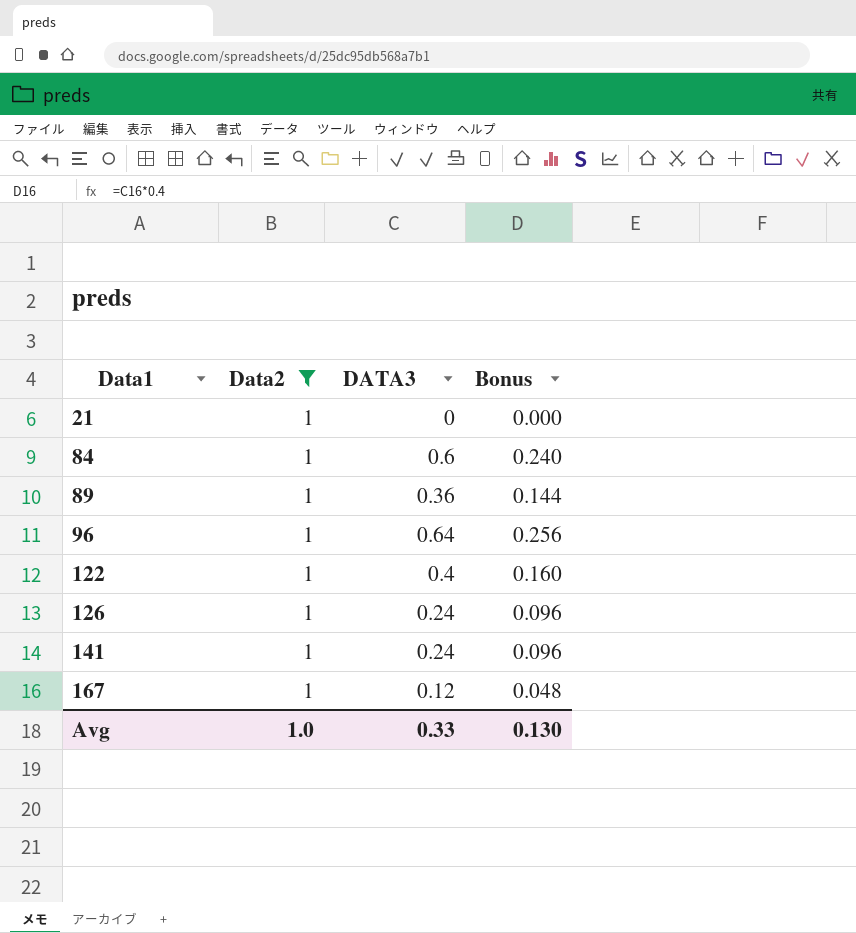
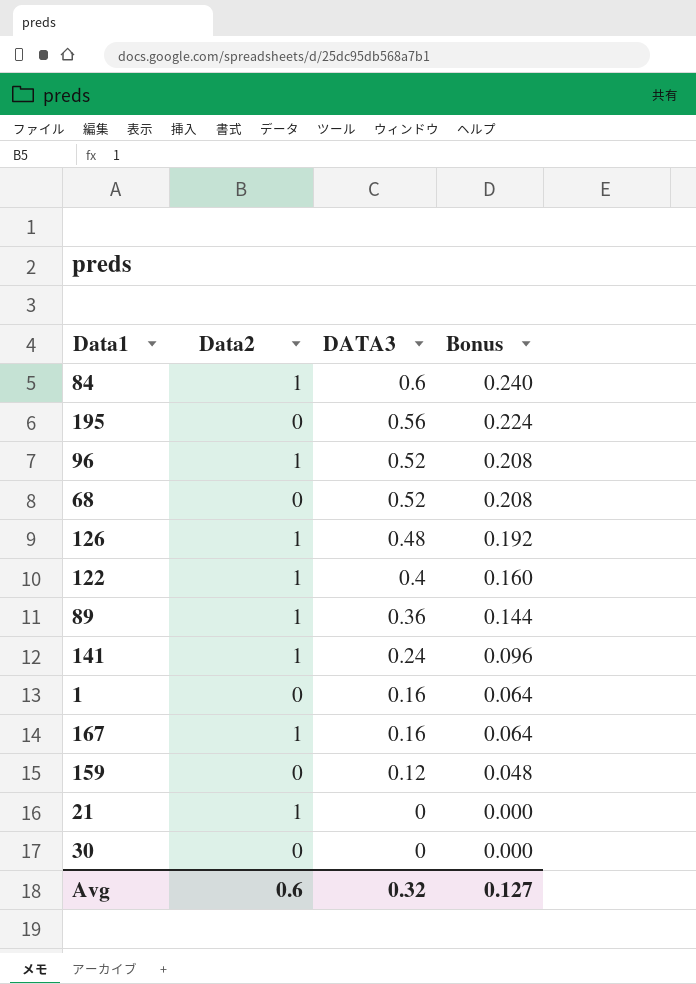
filter: Data2 = 1 -> none
row order: Data1 ascending -> DATA3 descending
96 | DATA3: 0.64 -> 0.52
96 | Bonus: 0.256 -> 0.208
126 | DATA3: 0.24 -> 0.48
126 | Bonus: 0.096 -> 0.192
167 | DATA3: 0.12 -> 0.16
167 | Bonus: 0.048 -> 0.064
Avg | Data2: 1.0 -> 0.6
Avg | DATA3: 0.33 -> 0.32
Avg | Bonus: 0.130 -> 0.127

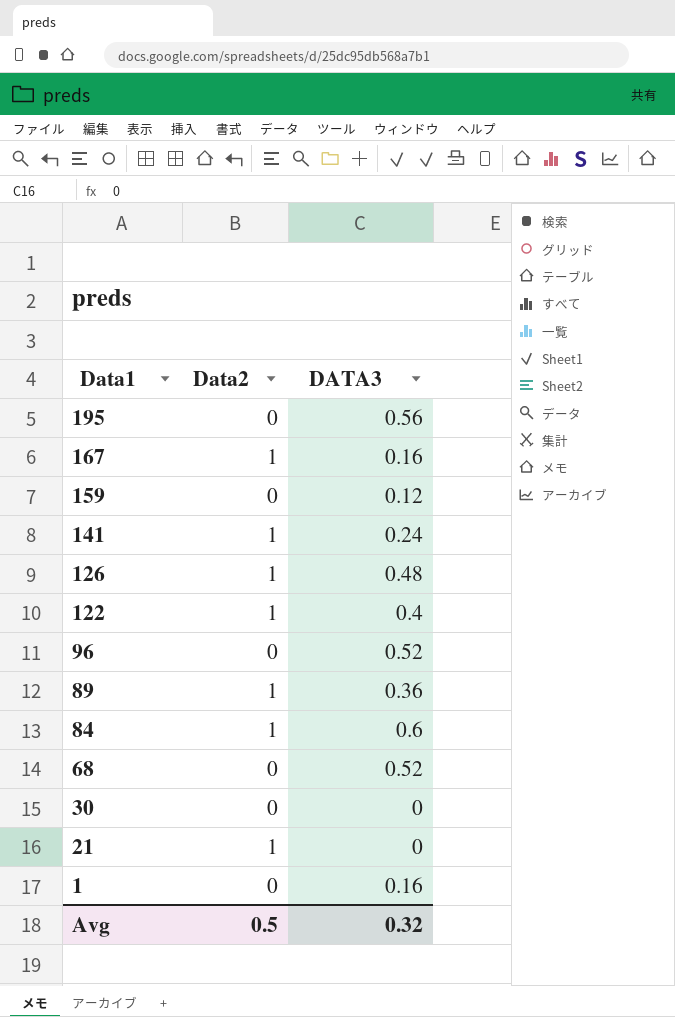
row order: DATA3 descending -> Data1 descending
column Bonus | formula: [DATA3] * 0.4 -> none
96 | Data2: 1 -> 0
Avg | Data2: 0.6 -> 0.5

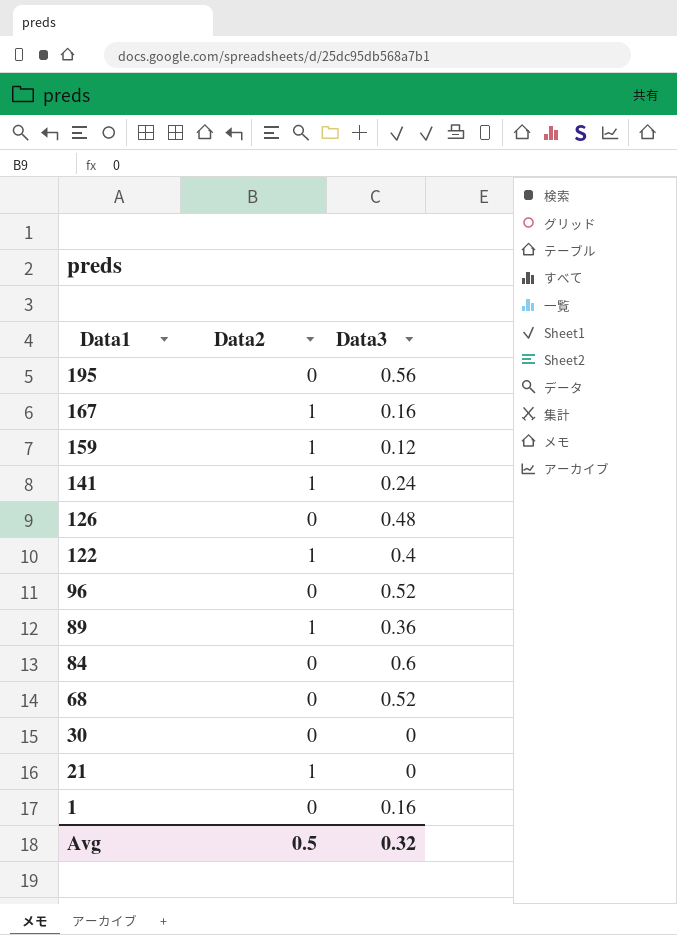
column name: DATA3 -> Data3
159 | Data2: 0 -> 1
126 | Data2: 1 -> 0
84 | Data2: 1 -> 0

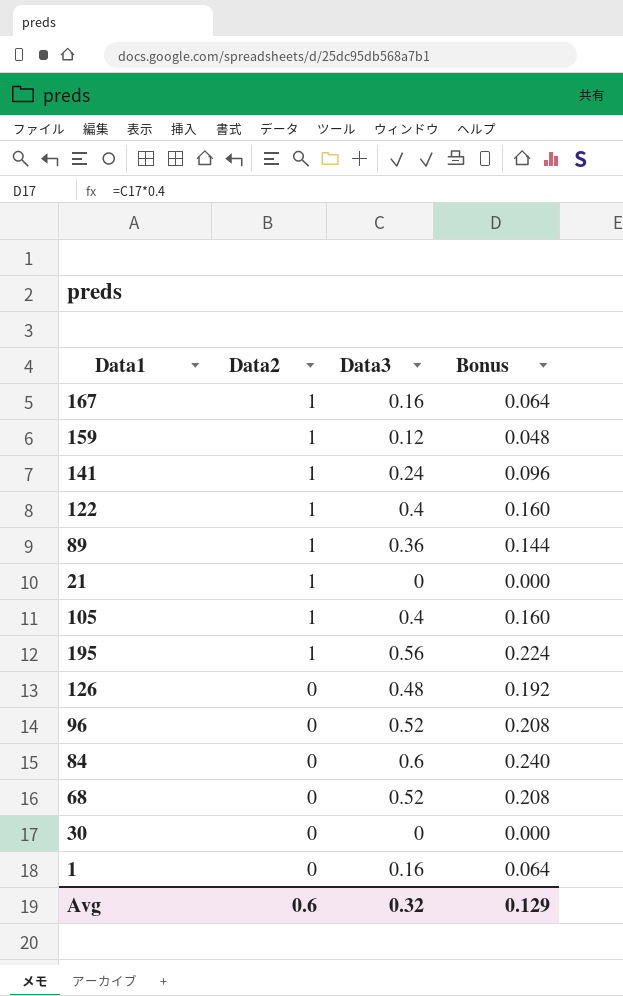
row order: Data1 descending -> Data2 descending
column Bonus | formula: none -> [Data3] * 0.4
row 105: none -> 1 | 0.4 | 0.160
195 | Data2: 0 -> 1
Avg | Data2: 0.5 -> 0.6

